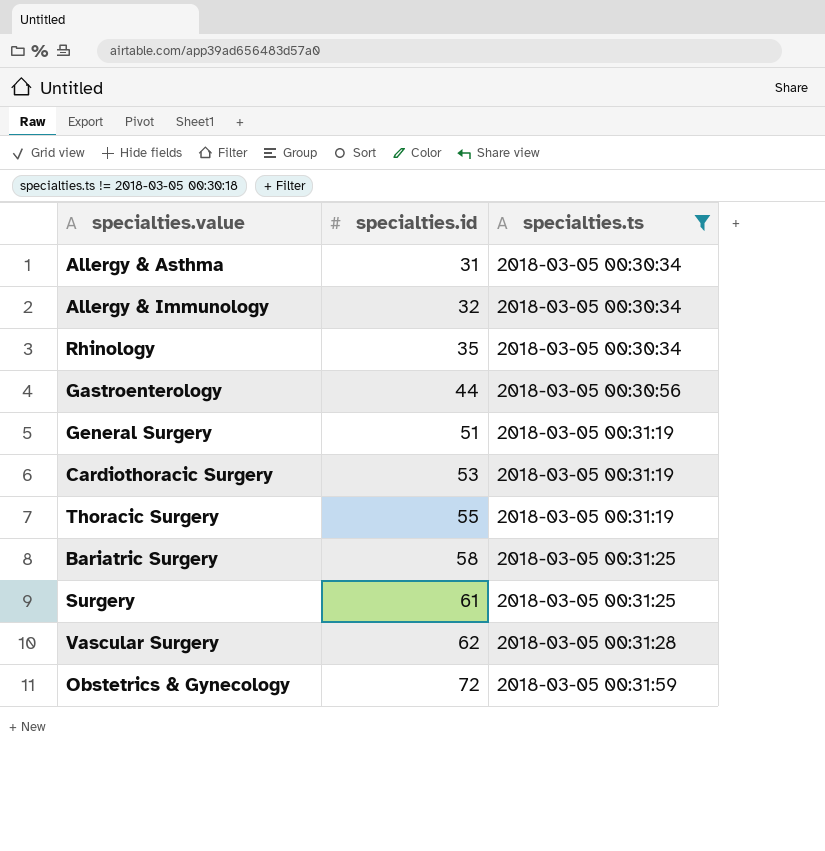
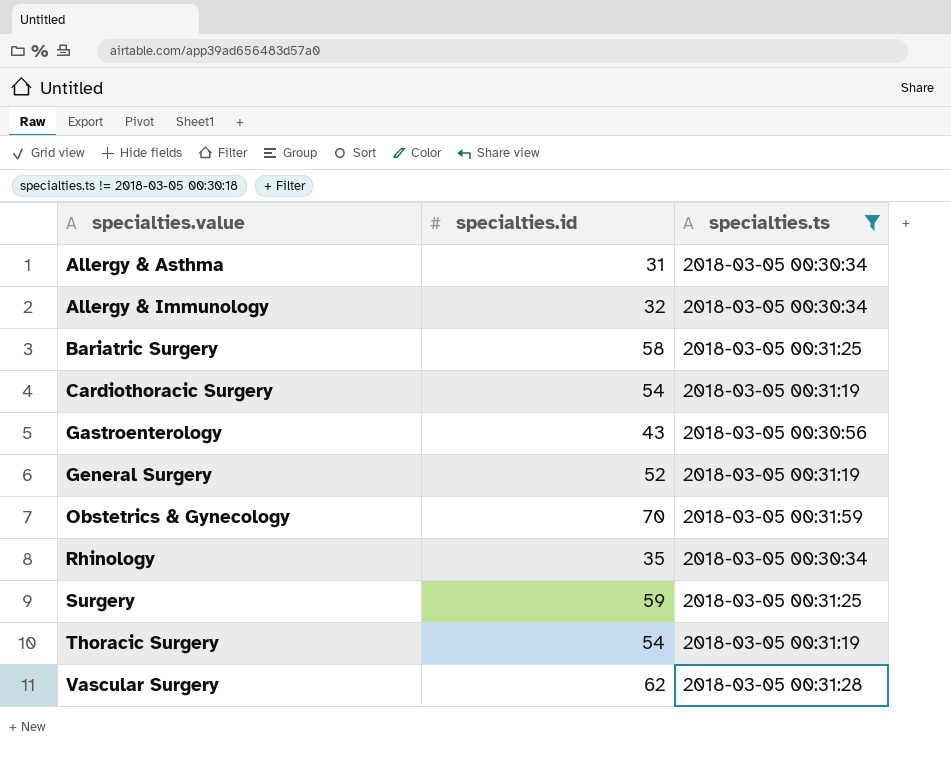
row order: specialties.id ascending -> specialties.value ascending
Cardiothoracic Surgery | specialties.id: 53 -> 54
Gastroenterology | specialties.id: 44 -> 43
General Surgery | specialties.id: 51 -> 52
Obstetrics & Gynecology | specialties.id: 72 -> 70
Surgery | specialties.id: 61 -> 59
Thoracic Surgery | specialties.id: 55 -> 54

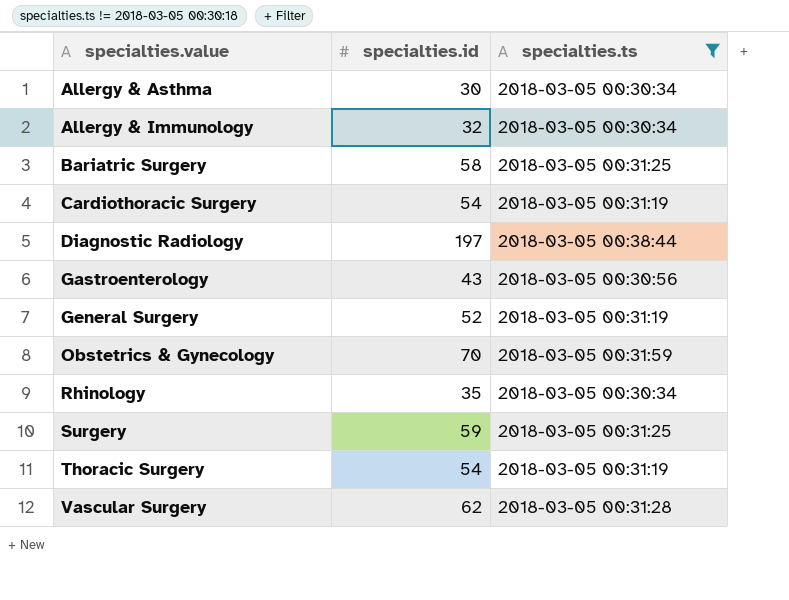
Allergy & Asthma | specialties.id: 31 -> 30
row Diagnostic Radiology: none -> 197 | 2018-03-05 00:38:44

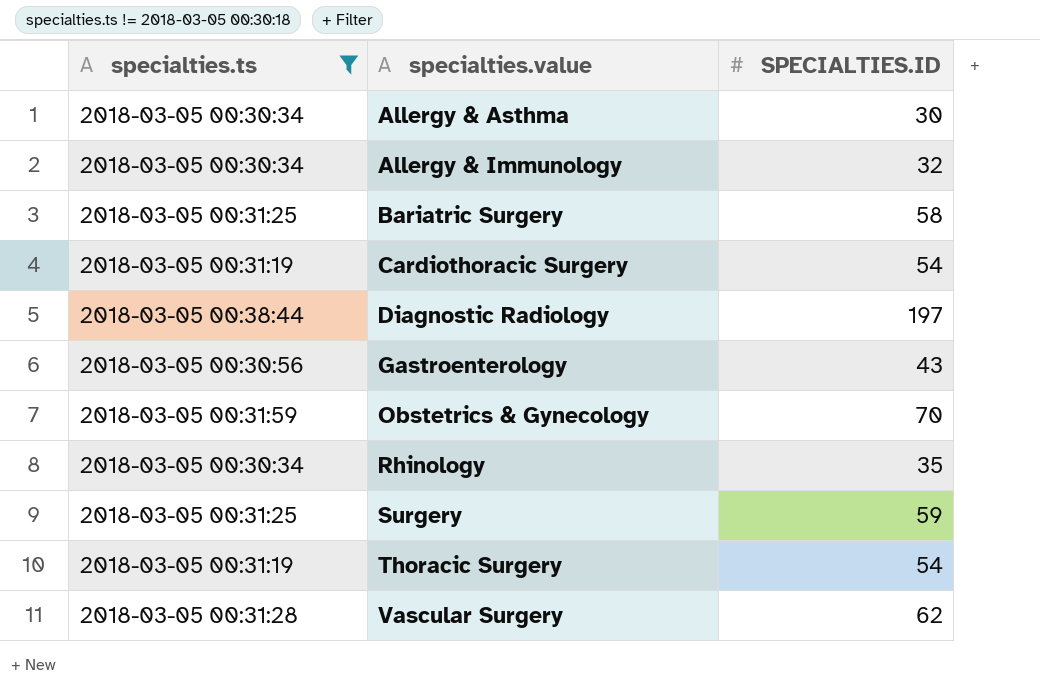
column specialties.ts | position: 3 -> 1
column name: specialties.id -> SPECIALTIES.ID
row General Surgery: 52 | 2018-03-05 00:31:19 -> none

